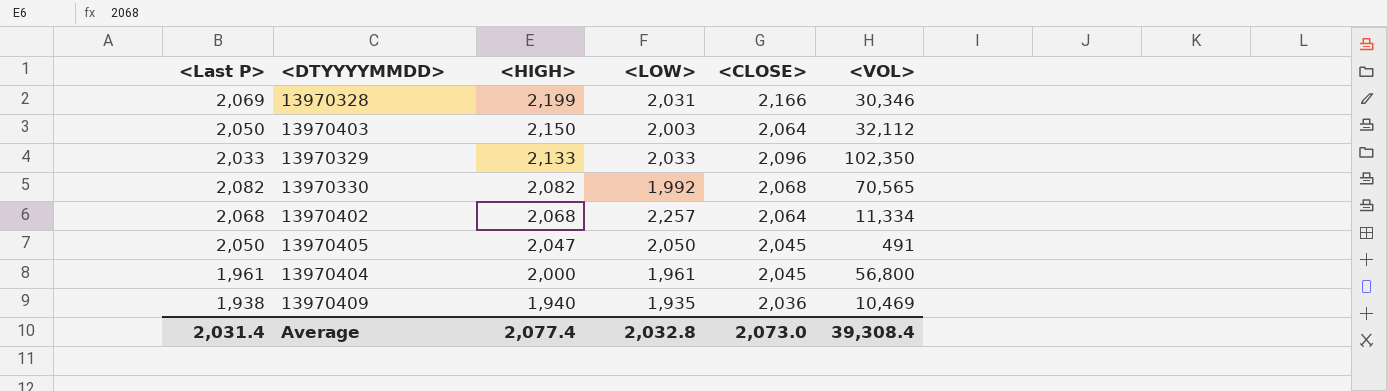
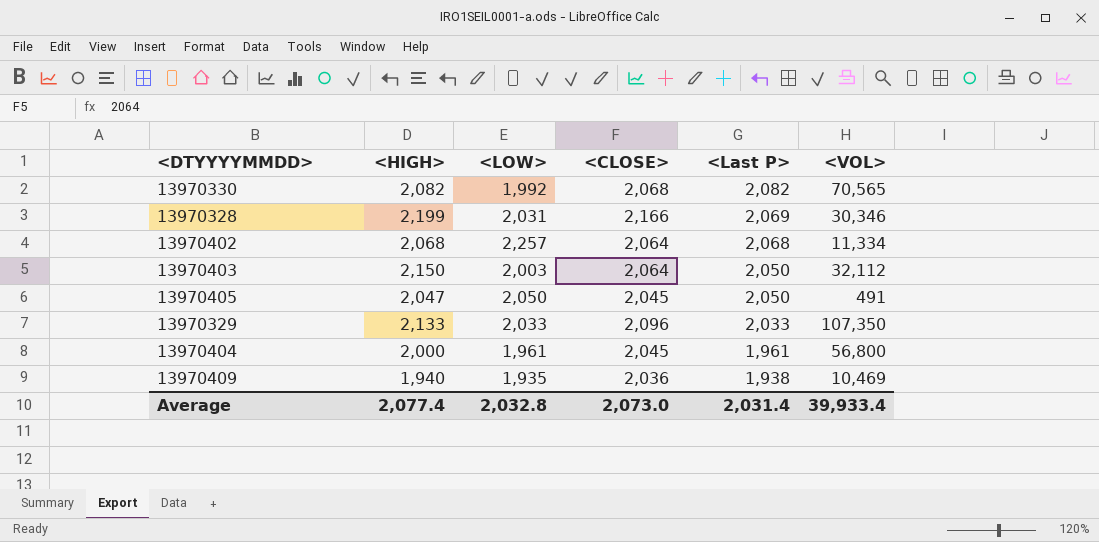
row order: <HIGH> descending -> <Last P> descending
column <Last P> | position: 1 -> 5
13970329 | <VOL>: 102,350 -> 107,350
Average | <VOL>: 39,308.4 -> 39,933.4

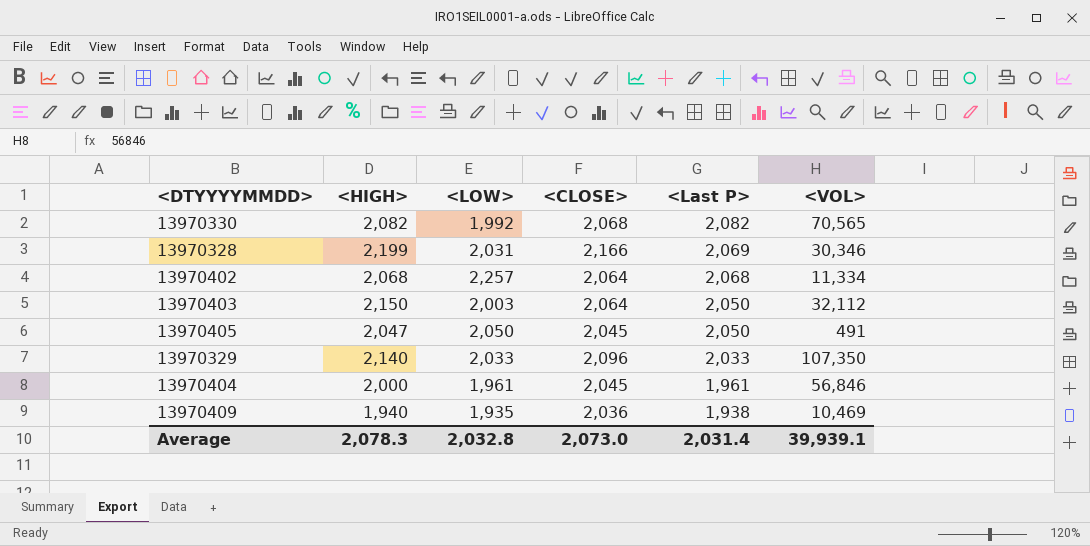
13970329 | <HIGH>: 2,133 -> 2,140
13970404 | <VOL>: 56,800 -> 56,846
Average | <HIGH>: 2,077.4 -> 2,078.3
Average | <VOL>: 39,933.4 -> 39,939.1

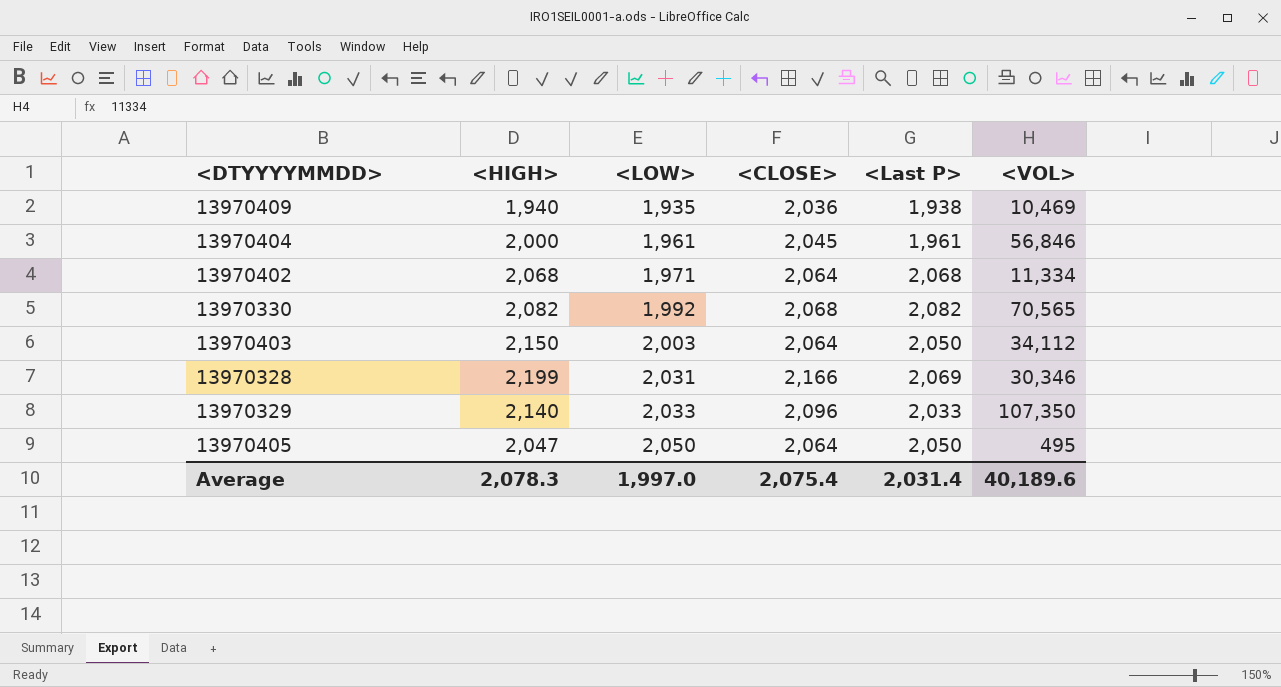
row order: <Last P> descending -> <LOW> ascending
13970402 | <LOW>: 2,257 -> 1,971
13970403 | <VOL>: 32,112 -> 34,112
13970405 | <CLOSE>: 2,045 -> 2,064
13970405 | <VOL>: 491 -> 495
Average | <LOW>: 2,032.8 -> 1,997.0
Average | <CLOSE>: 2,073.0 -> 2,075.4
Average | <VOL>: 39,939.1 -> 40,189.6

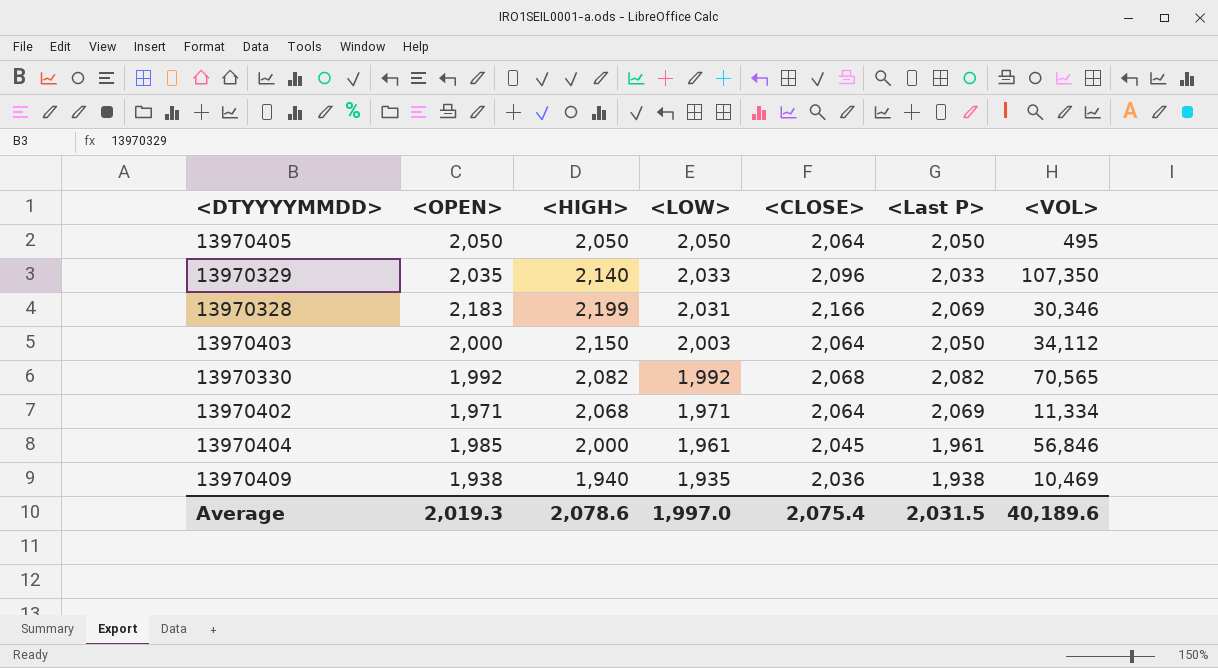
row order: <LOW> ascending -> <LOW> descending
column <OPEN> | position: none -> 2
13970405 | <HIGH>: 2,047 -> 2,050
13970402 | <Last P>: 2,068 -> 2,069
Average | <HIGH>: 2,078.3 -> 2,078.6
Average | <Last P>: 2,031.4 -> 2,031.5

